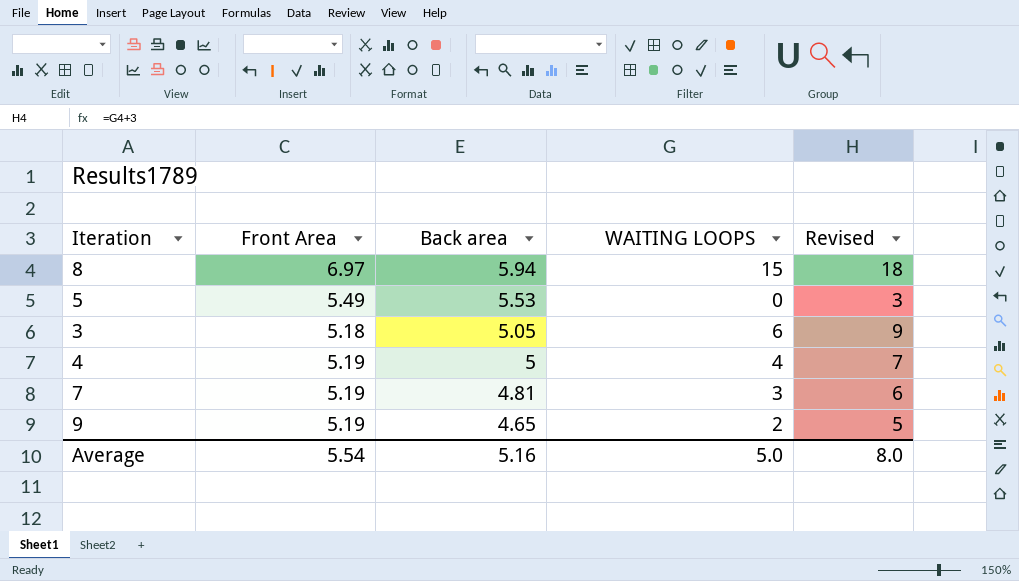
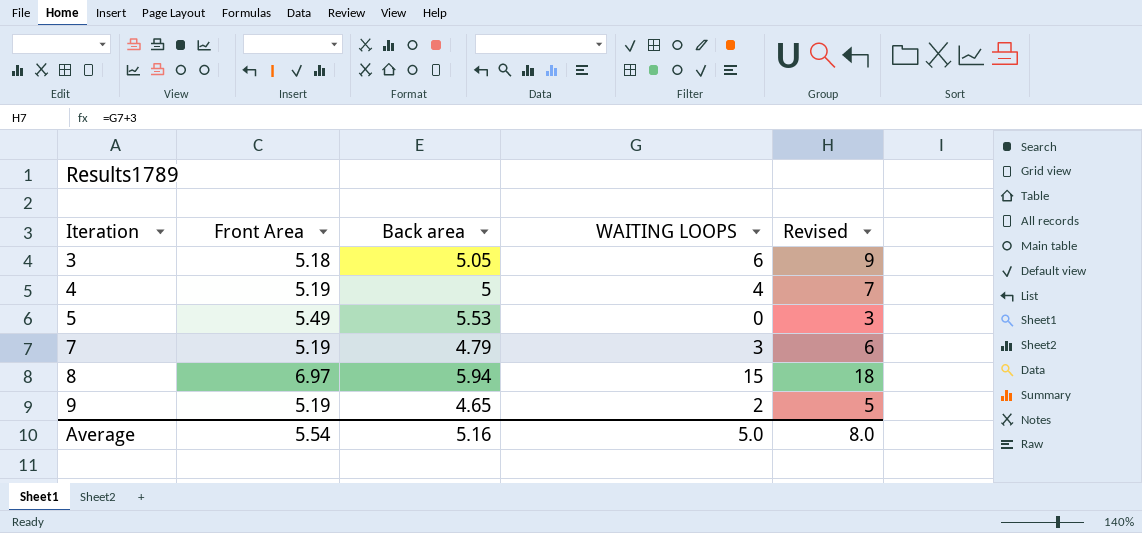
row order: Back area descending -> Iteration ascending
7 | Back area: 4.81 -> 4.79

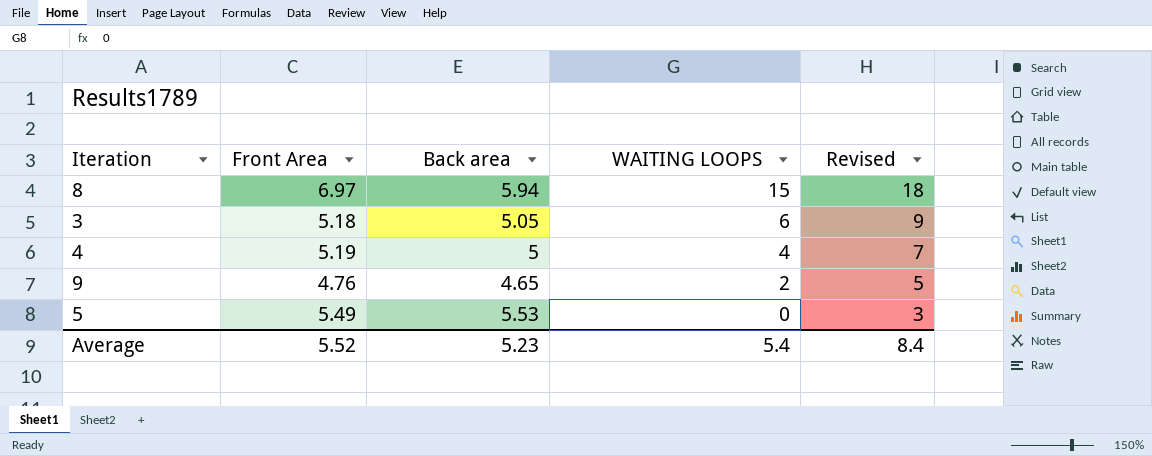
row order: Iteration ascending -> WAITING LOOPS descending
row 7: 5.19 | 4.79 | 3 | 6 -> none
9 | Front Area: 5.19 -> 4.76
Average | Front Area: 5.54 -> 5.52
Average | Back area: 5.16 -> 5.23
Average | WAITING LOOPS: 5.0 -> 5.4
Average | Revised: 8.0 -> 8.4

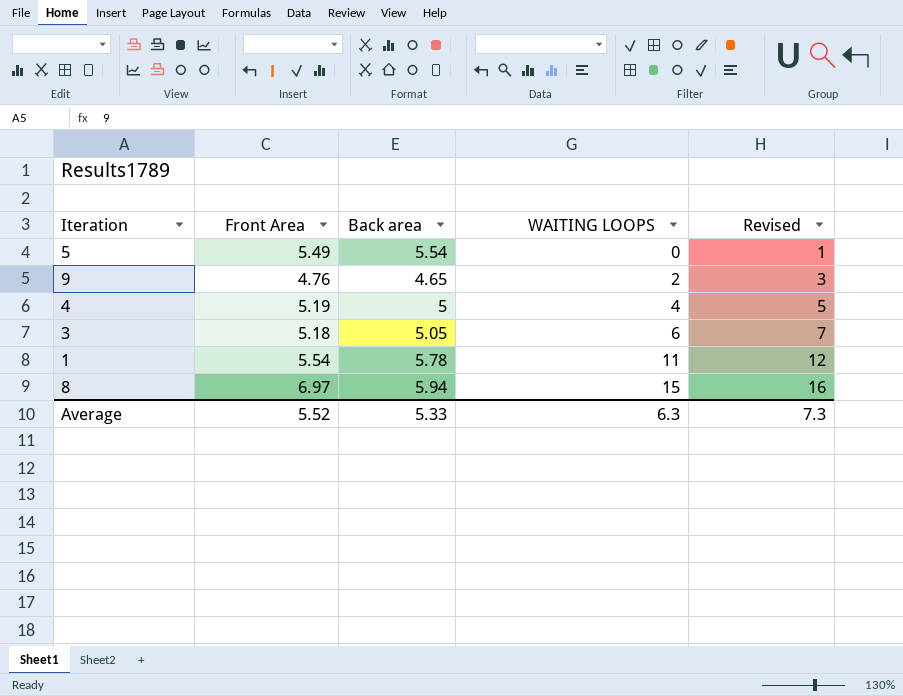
row order: WAITING LOOPS descending -> WAITING LOOPS ascending
column Revised | formula: [WAITING LOOPS] + 3 -> [WAITING LOOPS] + 1
5 | Back area: 5.53 -> 5.54
row 1: none -> 5.54 | 5.78 | 11 | 12
Average | Back area: 5.23 -> 5.33
Average | WAITING LOOPS: 5.4 -> 6.3
Average | Revised: 8.4 -> 7.3

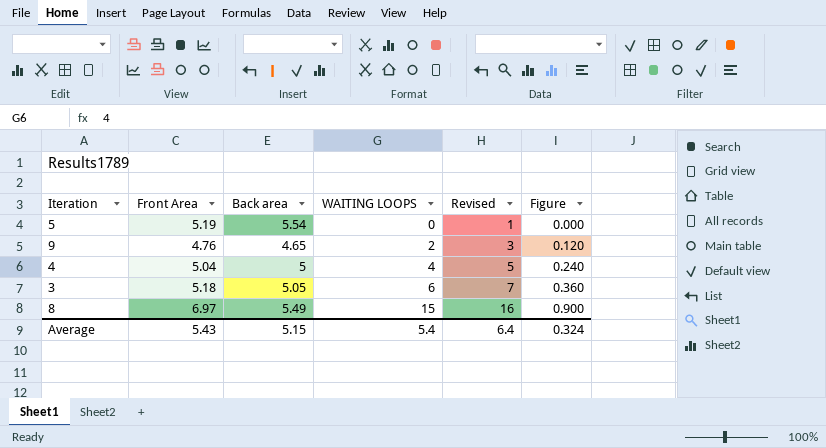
column Figure | formula: none -> [WAITING LOOPS] * 0.06
row 1: 5.54 | 5.78 | 11 | 12 -> none
5 | Front Area: 5.49 -> 5.19
4 | Front Area: 5.19 -> 5.04
8 | Back area: 5.94 -> 5.49
Average | Front Area: 5.52 -> 5.43
Average | Back area: 5.33 -> 5.15
Average | WAITING LOOPS: 6.3 -> 5.4
Average | Revised: 7.3 -> 6.4

